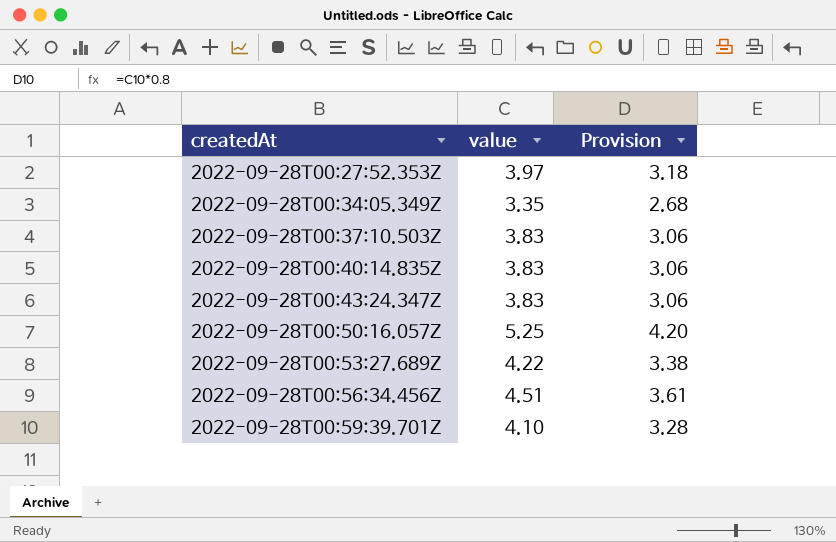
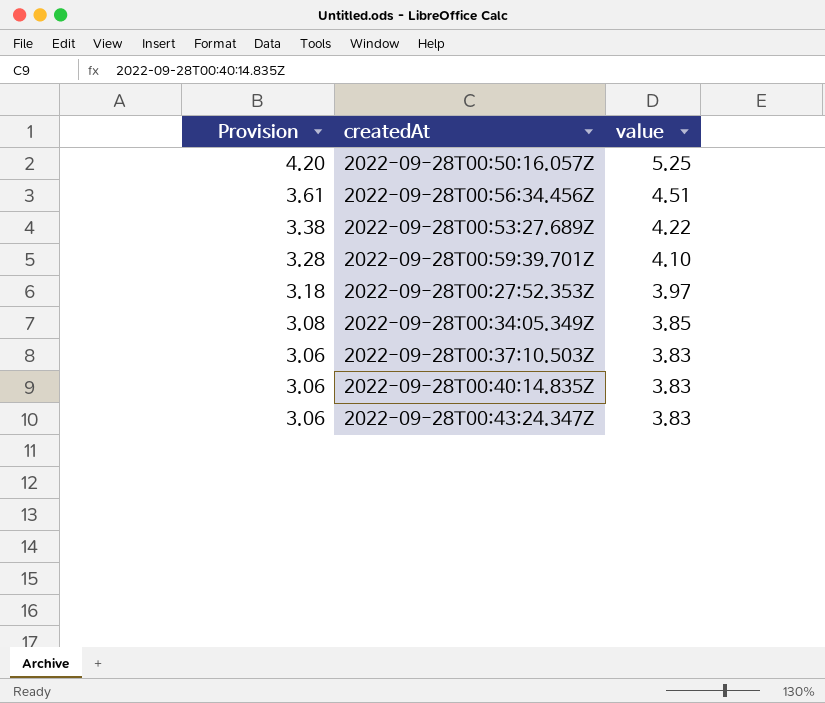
row order: createdAt ascending -> Provision descending
column Provision | position: 3 -> 1
2022-09-28T00:34:05.349Z | Provision: 2.68 -> 3.08
2022-09-28T00:34:05.349Z | value: 3.35 -> 3.85

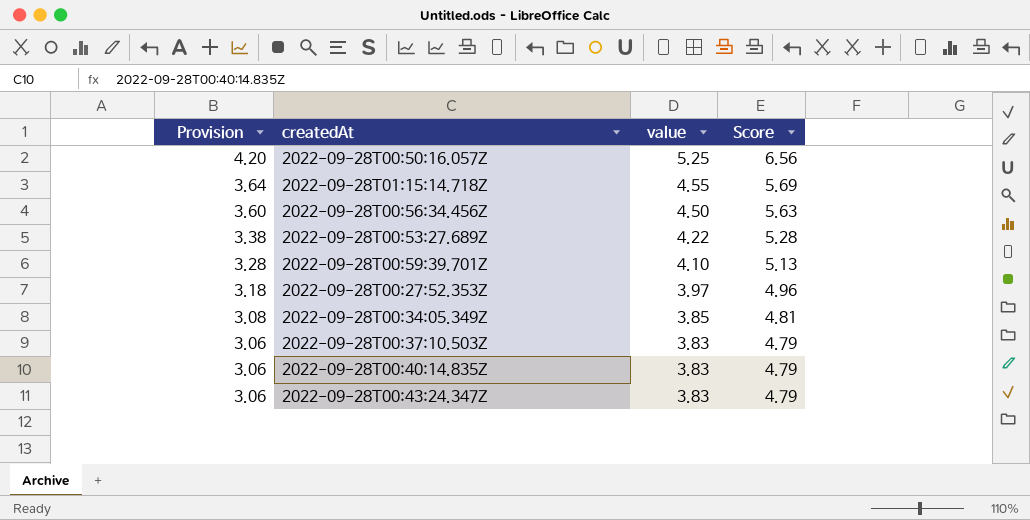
column Score | formula: none -> [value] * 1.25
row 2022-09-28T01:15:14.718Z: none -> 3.64 | 4.55 | 5.69
2022-09-28T00:56:34.456Z | Provision: 3.61 -> 3.60
2022-09-28T00:56:34.456Z | value: 4.51 -> 4.50

